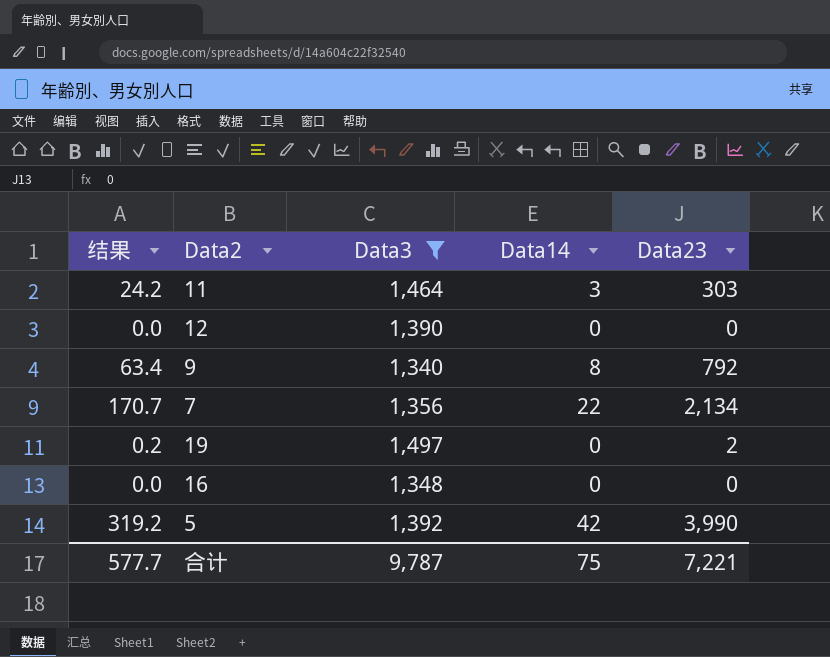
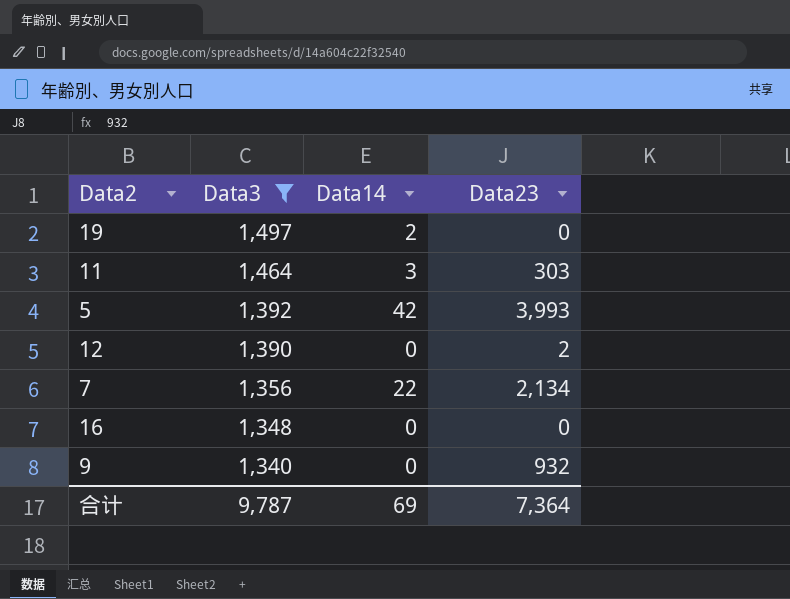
row order: none -> Data3 descending
column 结果 | formula: [Data23] * 0.08 -> none
19 | Data14: 0 -> 2
19 | Data23: 2 -> 0
5 | Data23: 3,990 -> 3,993
12 | Data23: 0 -> 2
9 | Data14: 8 -> 0
9 | Data23: 792 -> 932
合计 | Data14: 75 -> 69
合计 | Data23: 7,221 -> 7,364

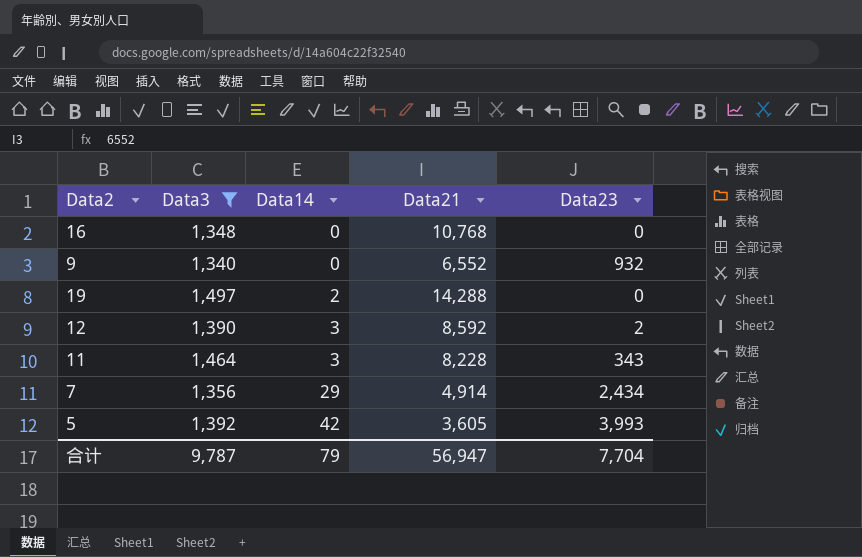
row order: Data3 descending -> Data14 ascending
column Data21 | position: none -> 4
12 | Data14: 0 -> 3
11 | Data23: 303 -> 343
7 | Data14: 22 -> 29
7 | Data23: 2,134 -> 2,434
合计 | Data14: 69 -> 79
合计 | Data23: 7,364 -> 7,704

